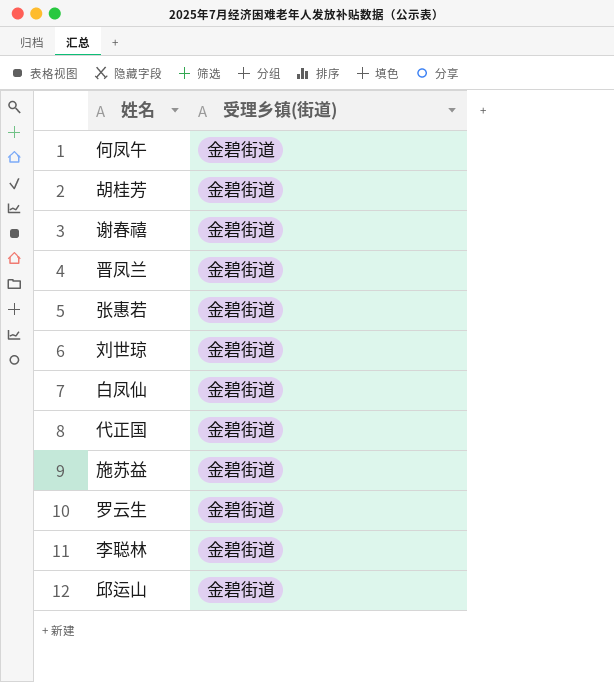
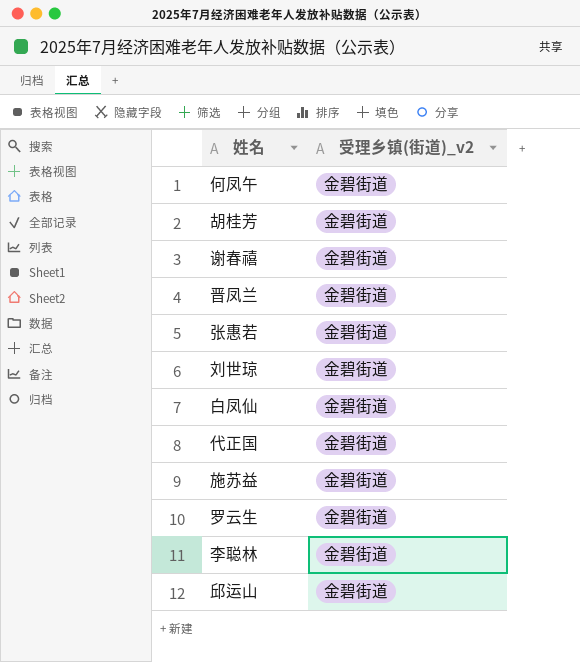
column name: 受理乡镇(街道) -> 受理乡镇(街道)_v2

